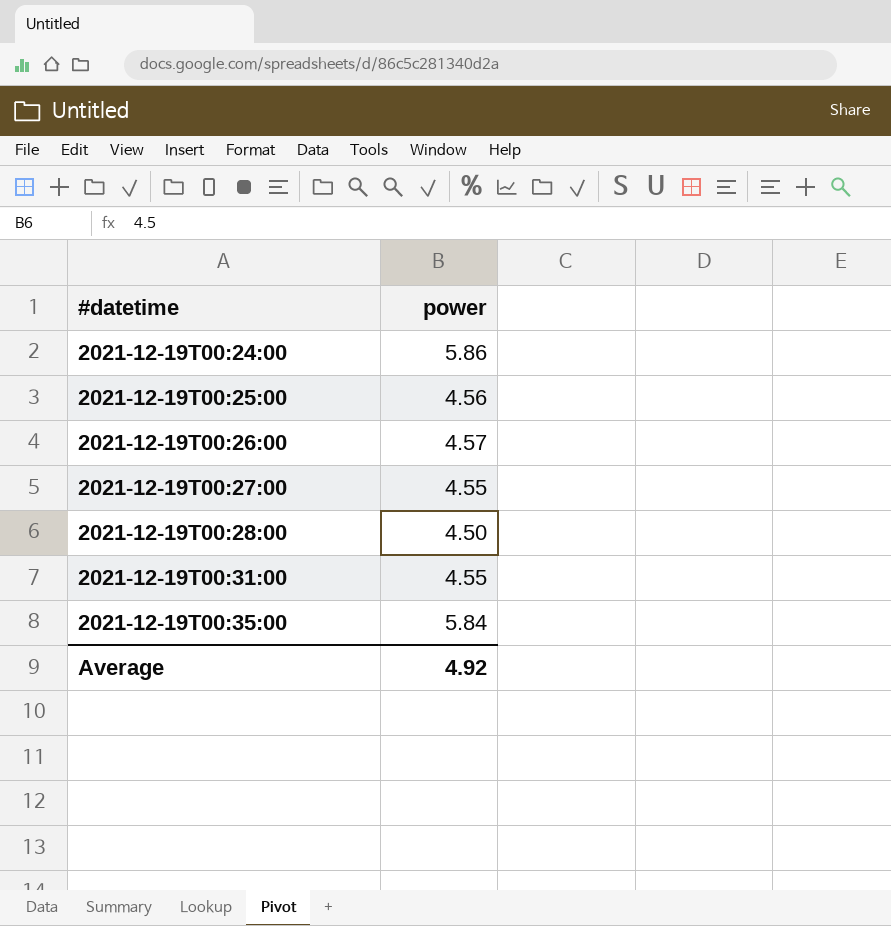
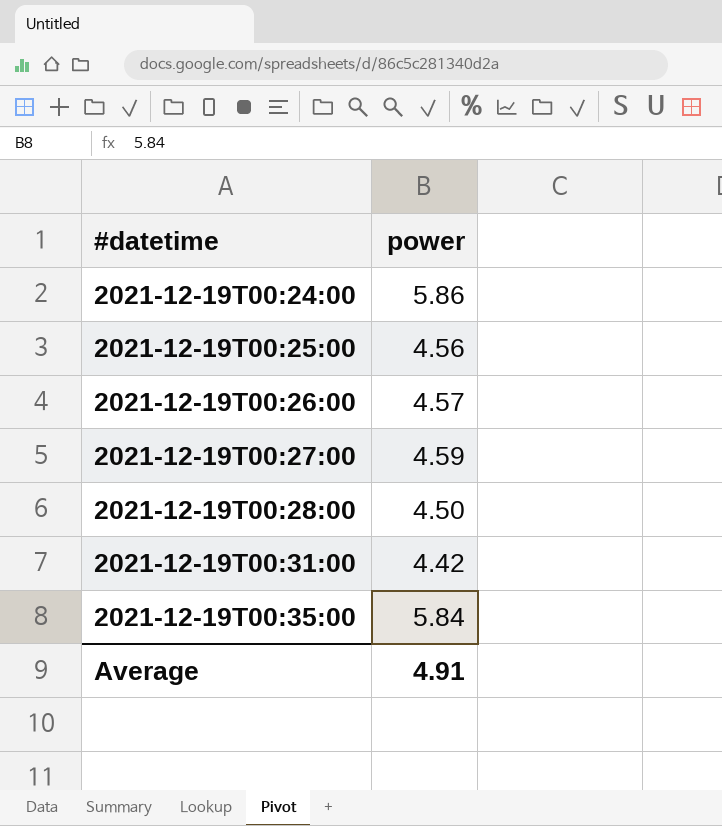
2021-12-19T00:27:00 | power: 4.55 -> 4.59
2021-12-19T00:31:00 | power: 4.55 -> 4.42
Average | power: 4.92 -> 4.91

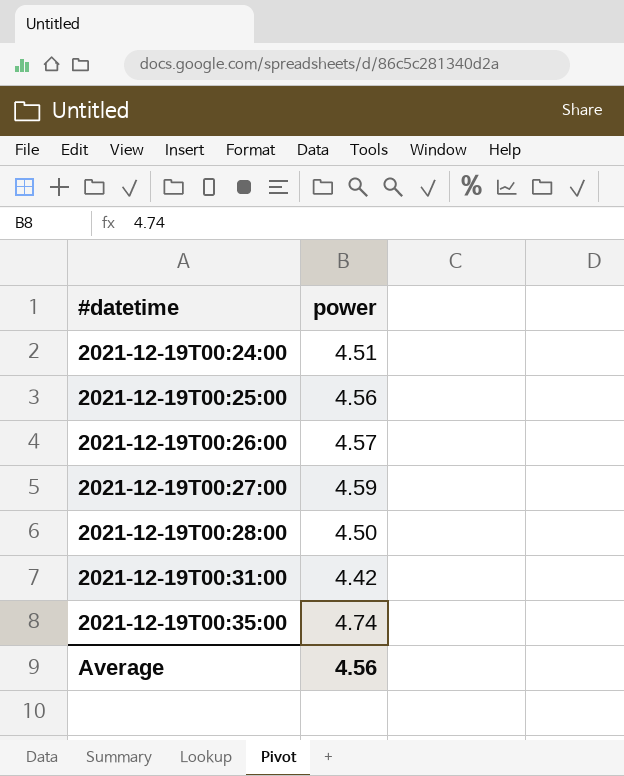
2021-12-19T00:24:00 | power: 5.86 -> 4.51
2021-12-19T00:35:00 | power: 5.84 -> 4.74
Average | power: 4.91 -> 4.56

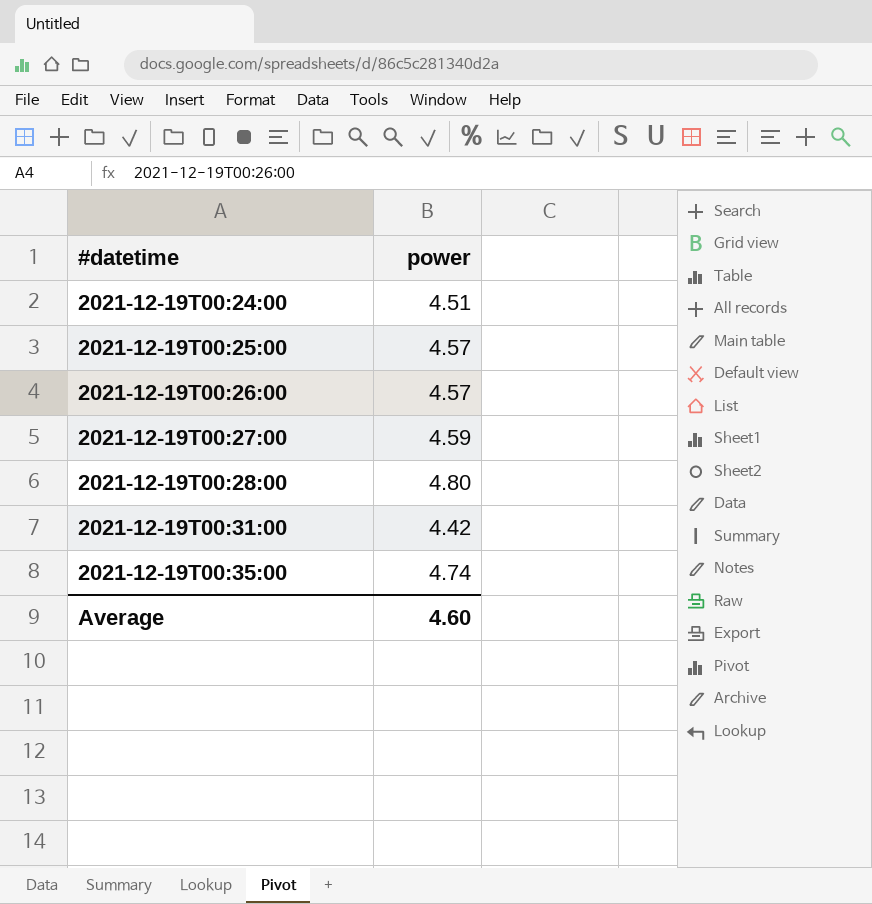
2021-12-19T00:25:00 | power: 4.56 -> 4.57
2021-12-19T00:28:00 | power: 4.50 -> 4.80
Average | power: 4.56 -> 4.60

